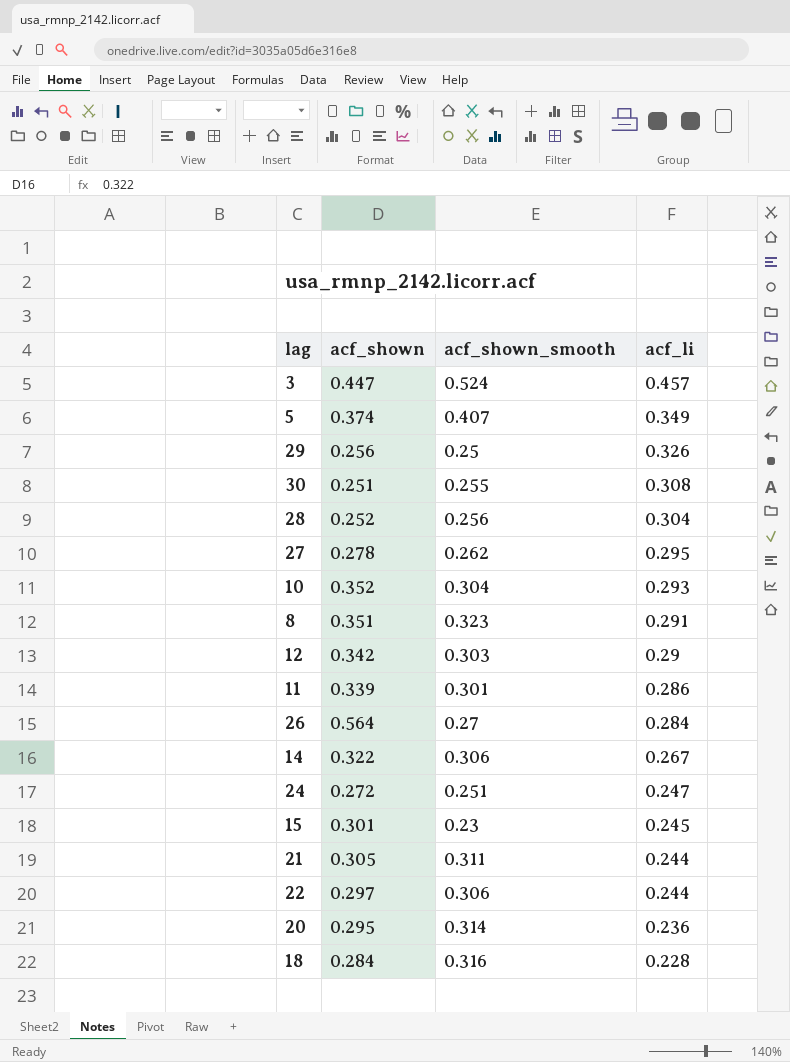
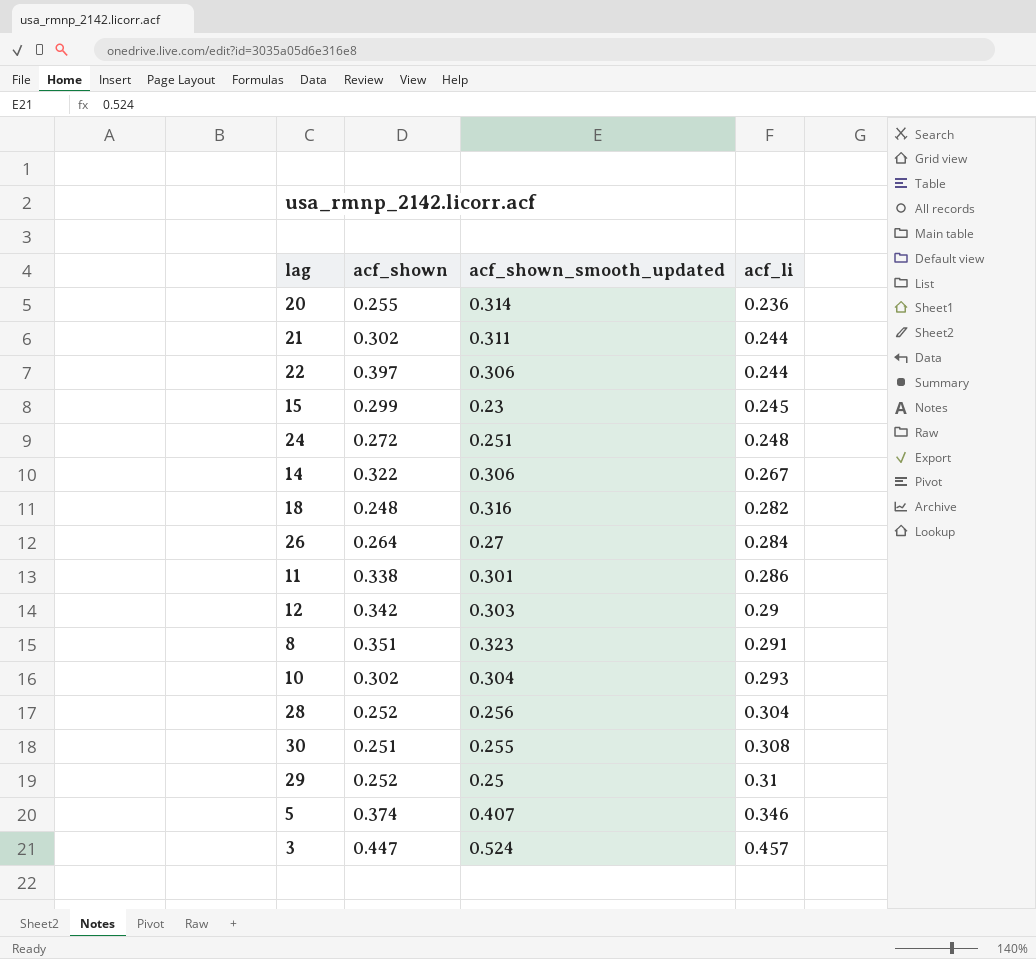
row order: acf_li descending -> acf_li ascending
column name: acf_shown_smooth -> acf_shown_smooth_updated
row 27: 0.278 | 0.262 | 0.295 -> none
20 | acf_shown: 0.295 -> 0.255
21 | acf_shown: 0.305 -> 0.302
22 | acf_shown: 0.297 -> 0.397
15 | acf_shown: 0.301 -> 0.299
24 | acf_li: 0.247 -> 0.248
18 | acf_shown: 0.284 -> 0.248
18 | acf_li: 0.228 -> 0.282
26 | acf_shown: 0.564 -> 0.264
11 | acf_shown: 0.339 -> 0.338
10 | acf_shown: 0.352 -> 0.302
29 | acf_shown: 0.256 -> 0.252
29 | acf_li: 0.326 -> 0.31
5 | acf_li: 0.349 -> 0.346

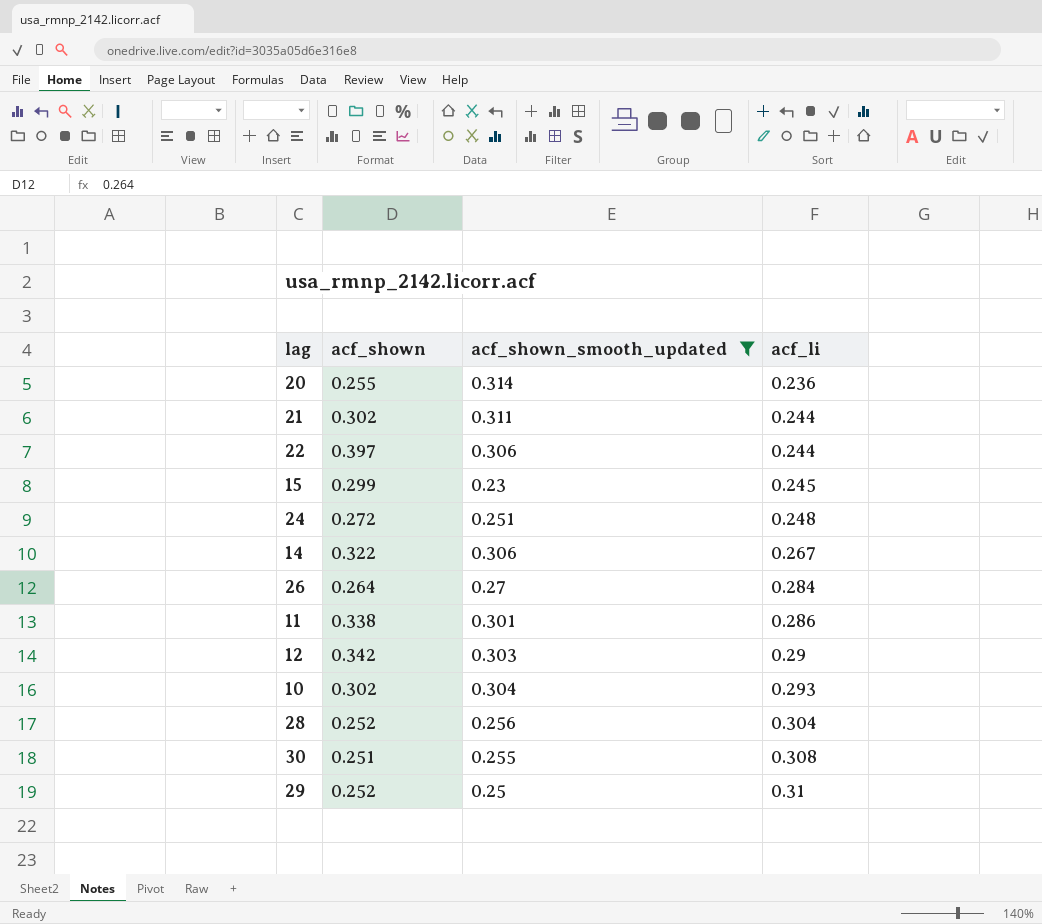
filter: none -> acf_shown_smooth_updated <= 0.314

